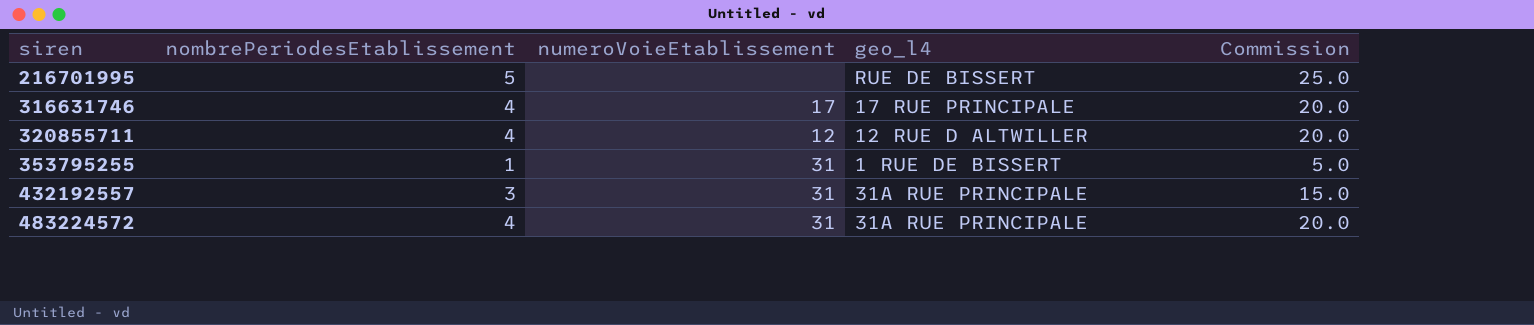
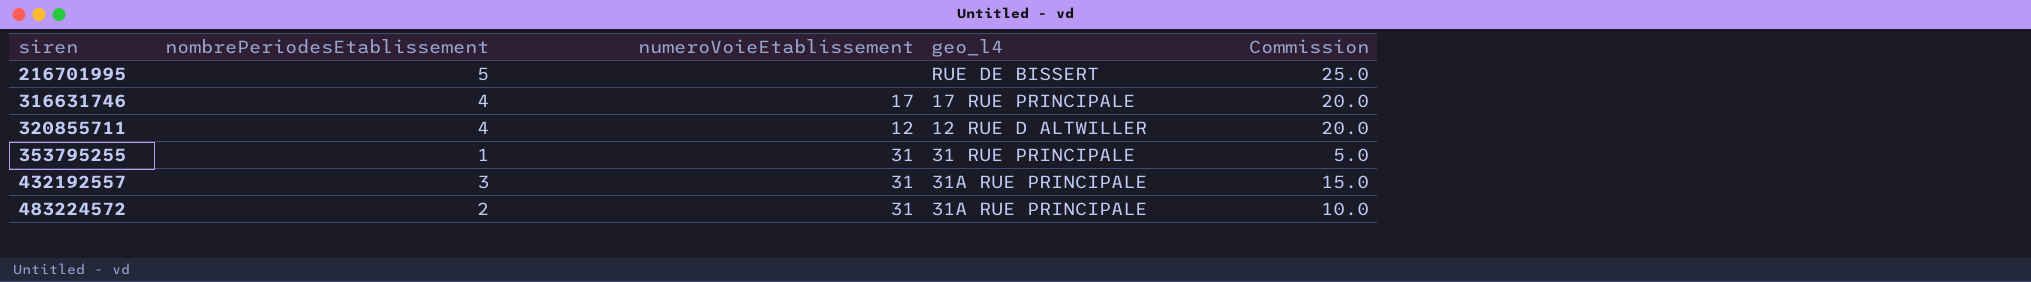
353795255 | geo_l4: 1 RUE DE BISSERT -> 31 RUE PRINCIPALE
483224572 | nombrePeriodesEtablissement: 4 -> 2
483224572 | Commission: 20.0 -> 10.0

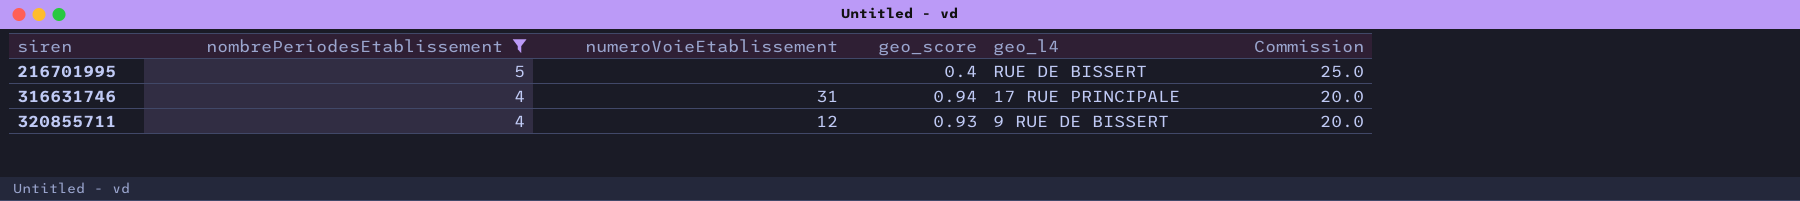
filter: none -> nombrePeriodesEtablissement >= 4
column geo_score | position: none -> 4
316631746 | numeroVoieEtablissement: 17 -> 31
320855711 | geo_l4: 12 RUE D ALTWILLER -> 9 RUE DE BISSERT

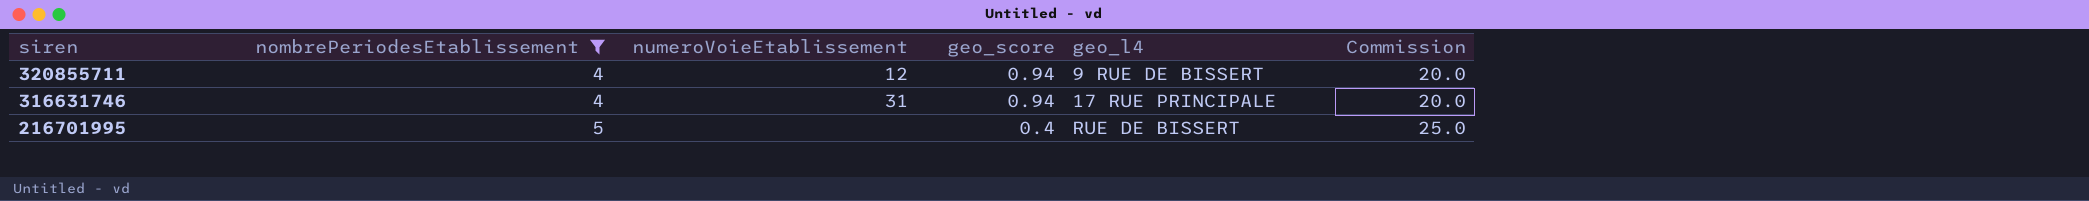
row order: siren ascending -> siren descending
320855711 | geo_score: 0.93 -> 0.94

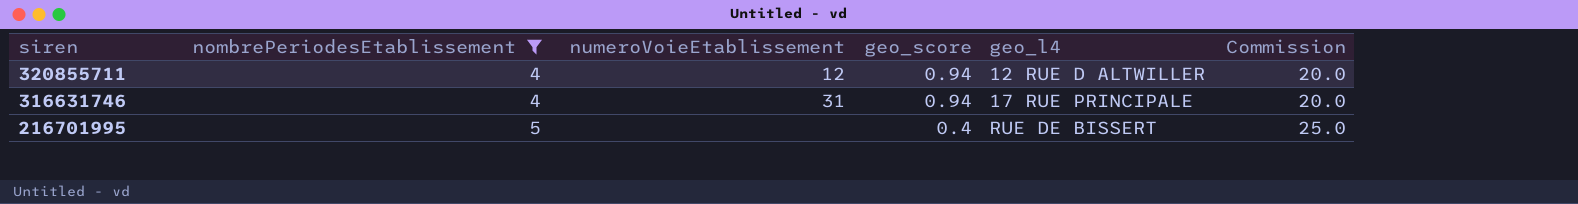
320855711 | geo_l4: 9 RUE DE BISSERT -> 12 RUE D ALTWILLER

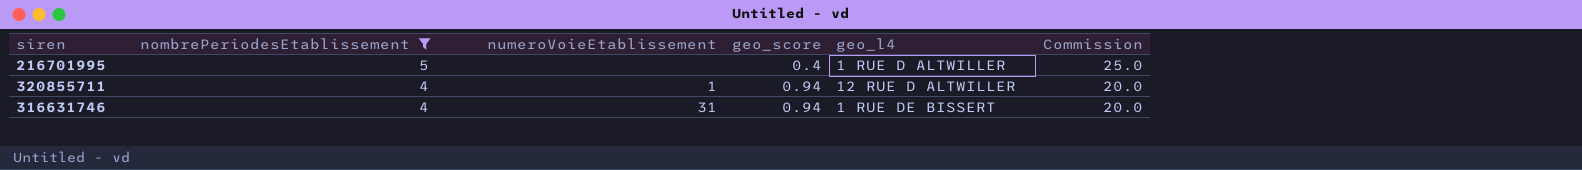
row order: siren descending -> nombrePeriodesEtablissement descending
216701995 | geo_l4: RUE DE BISSERT -> 1 RUE D ALTWILLER
320855711 | numeroVoieEtablissement: 12 -> 1
316631746 | geo_l4: 17 RUE PRINCIPALE -> 1 RUE DE BISSERT

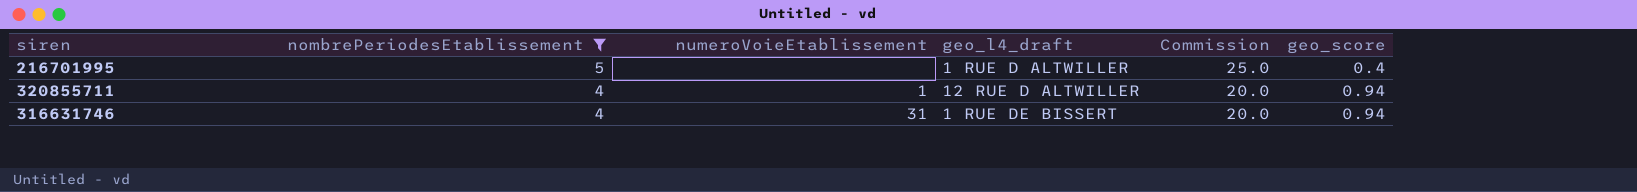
column name: geo_l4 -> geo_l4_draft
column geo_score | position: 4 -> 6

